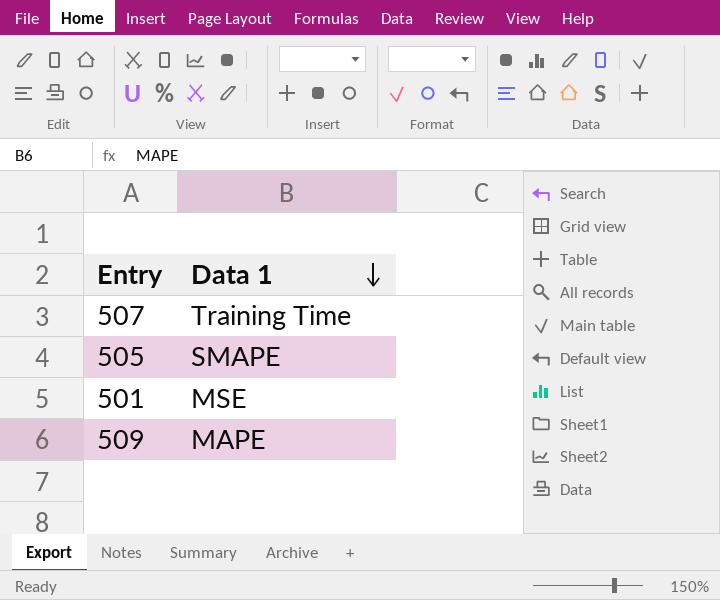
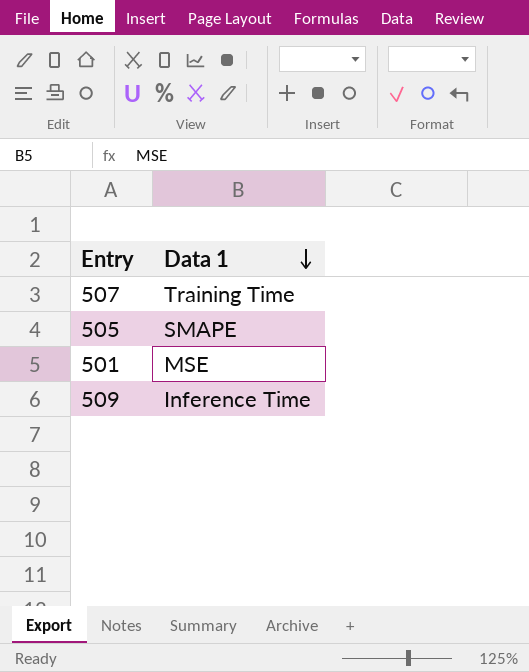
509 | Data 1: MAPE -> Inference Time

